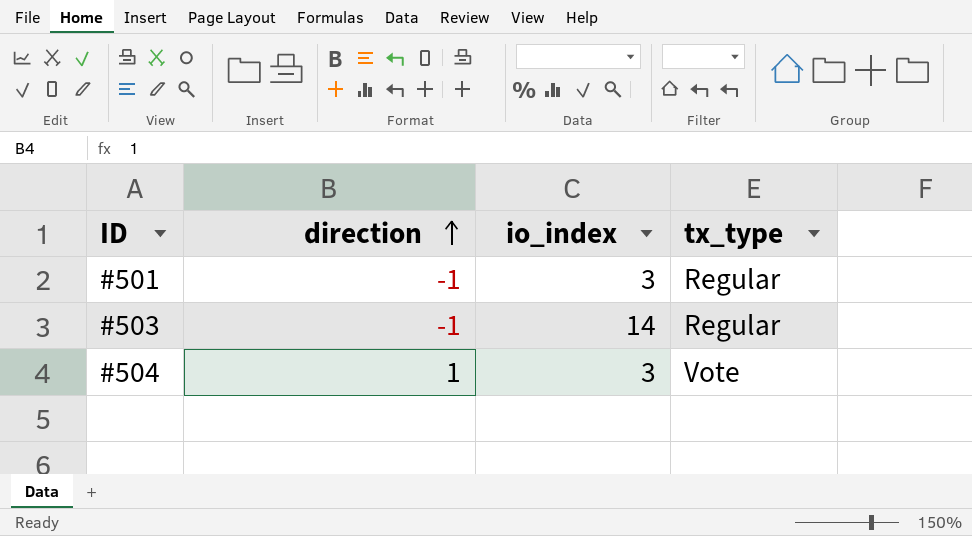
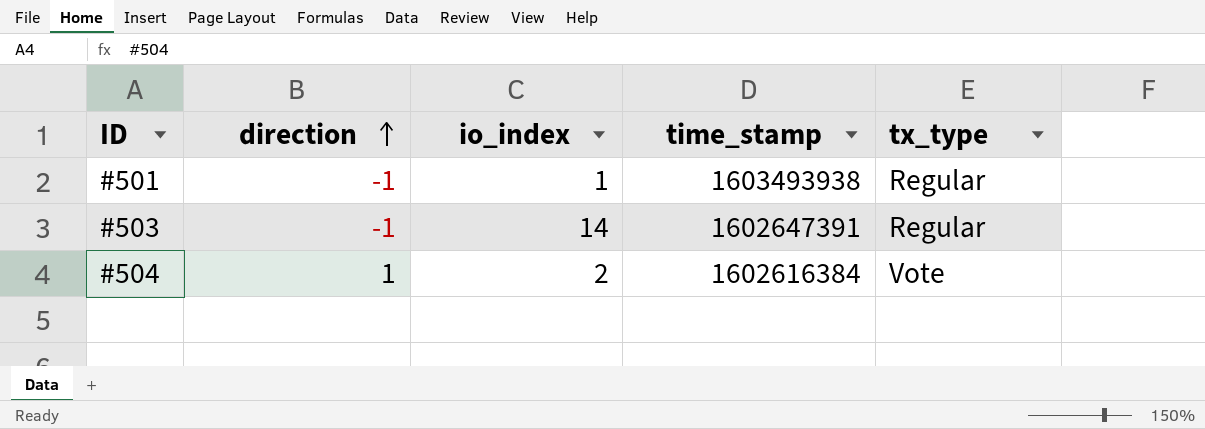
column time_stamp | position: none -> 4
#501 | io_index: 3 -> 1
#504 | io_index: 3 -> 2

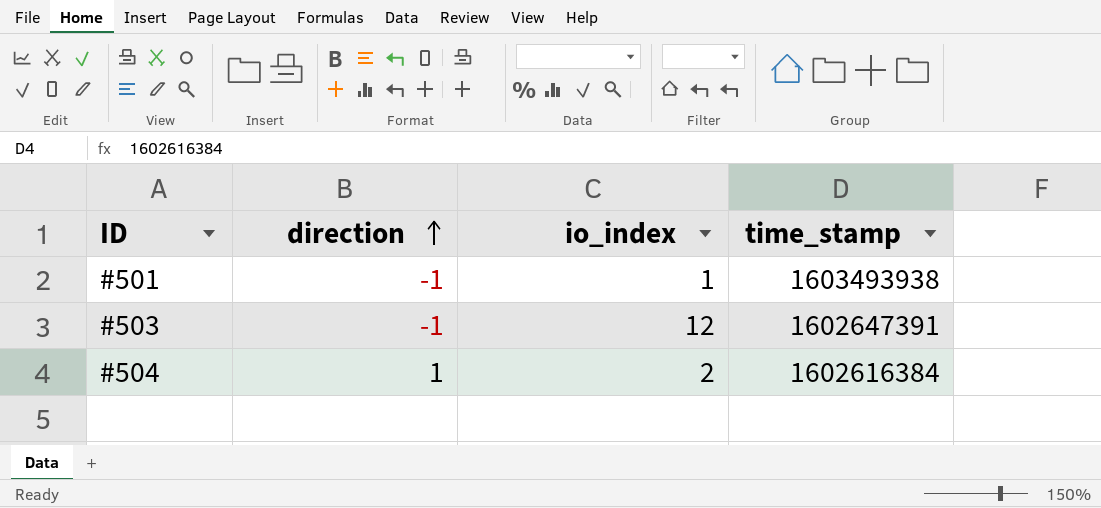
column tx_type | position: 5 -> none
#503 | io_index: 14 -> 12

